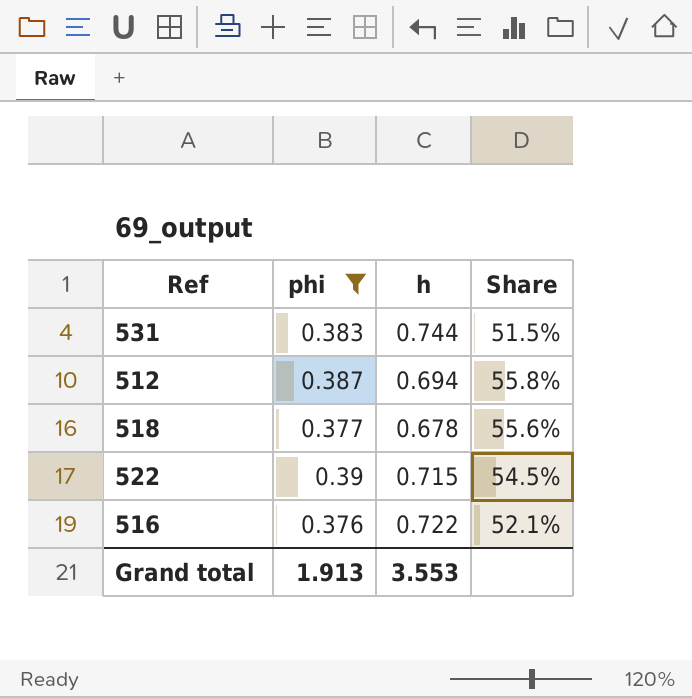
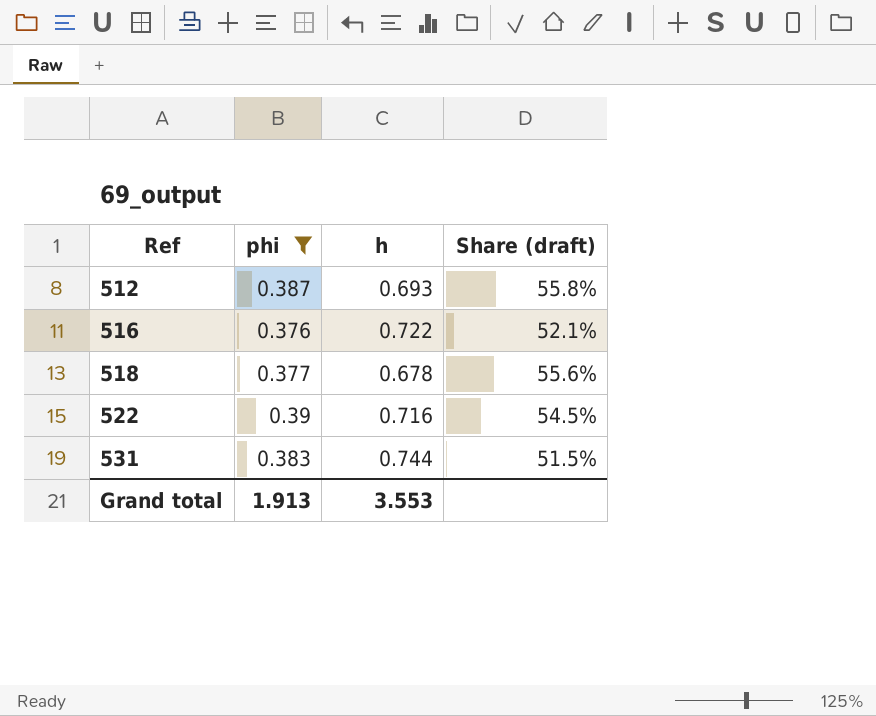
row order: none -> Ref ascending
column name: Share -> Share (draft)
512 | h: 0.694 -> 0.693
522 | h: 0.715 -> 0.716

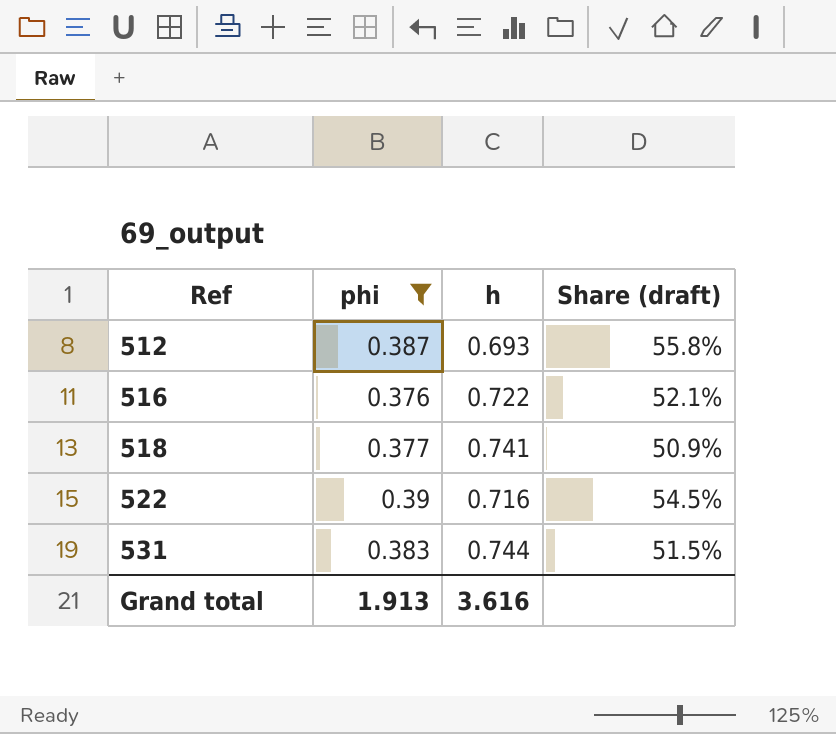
518 | h: 0.678 -> 0.741
518 | Share (draft): 55.6% -> 50.9%
Grand total | h: 3.553 -> 3.616

